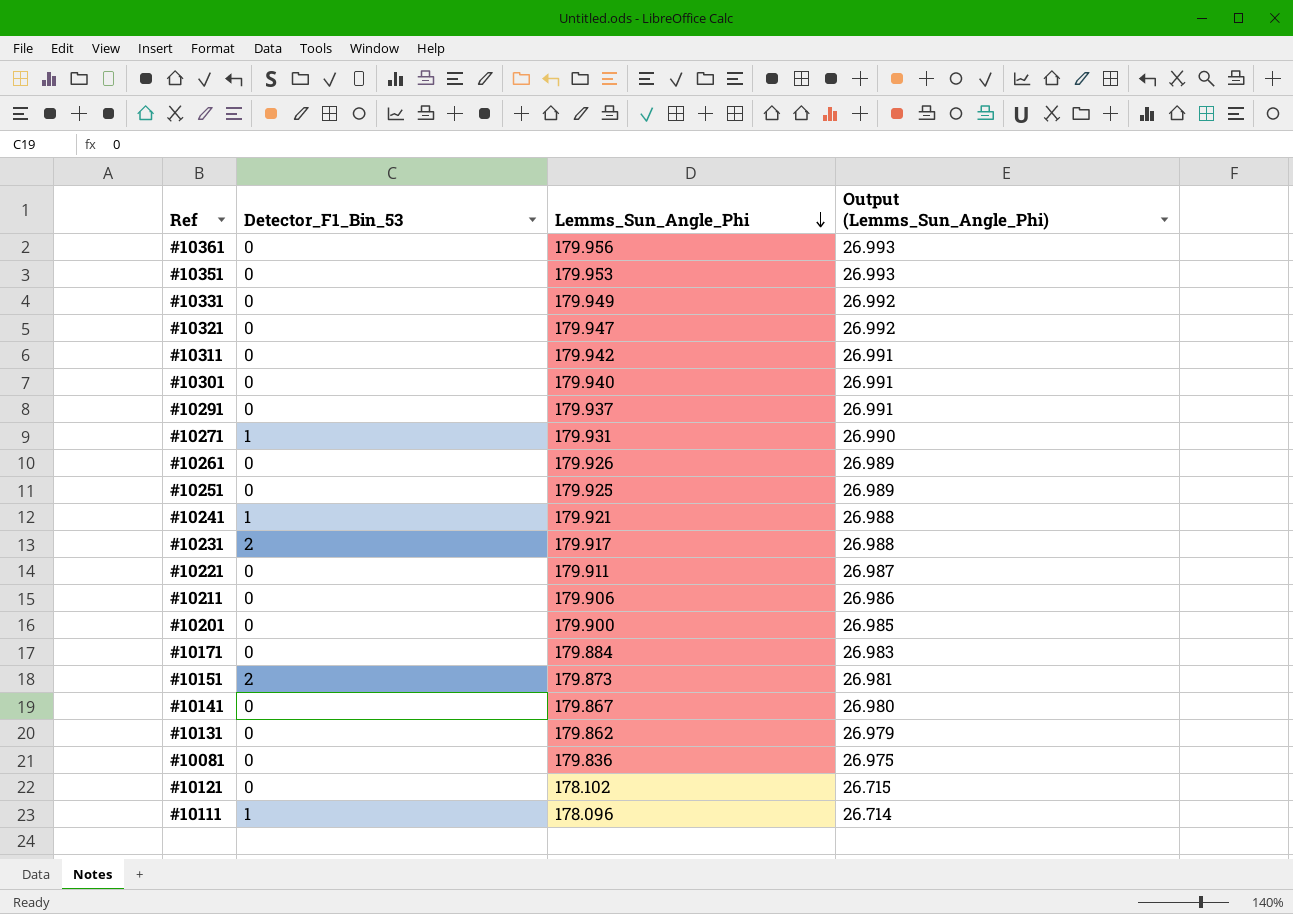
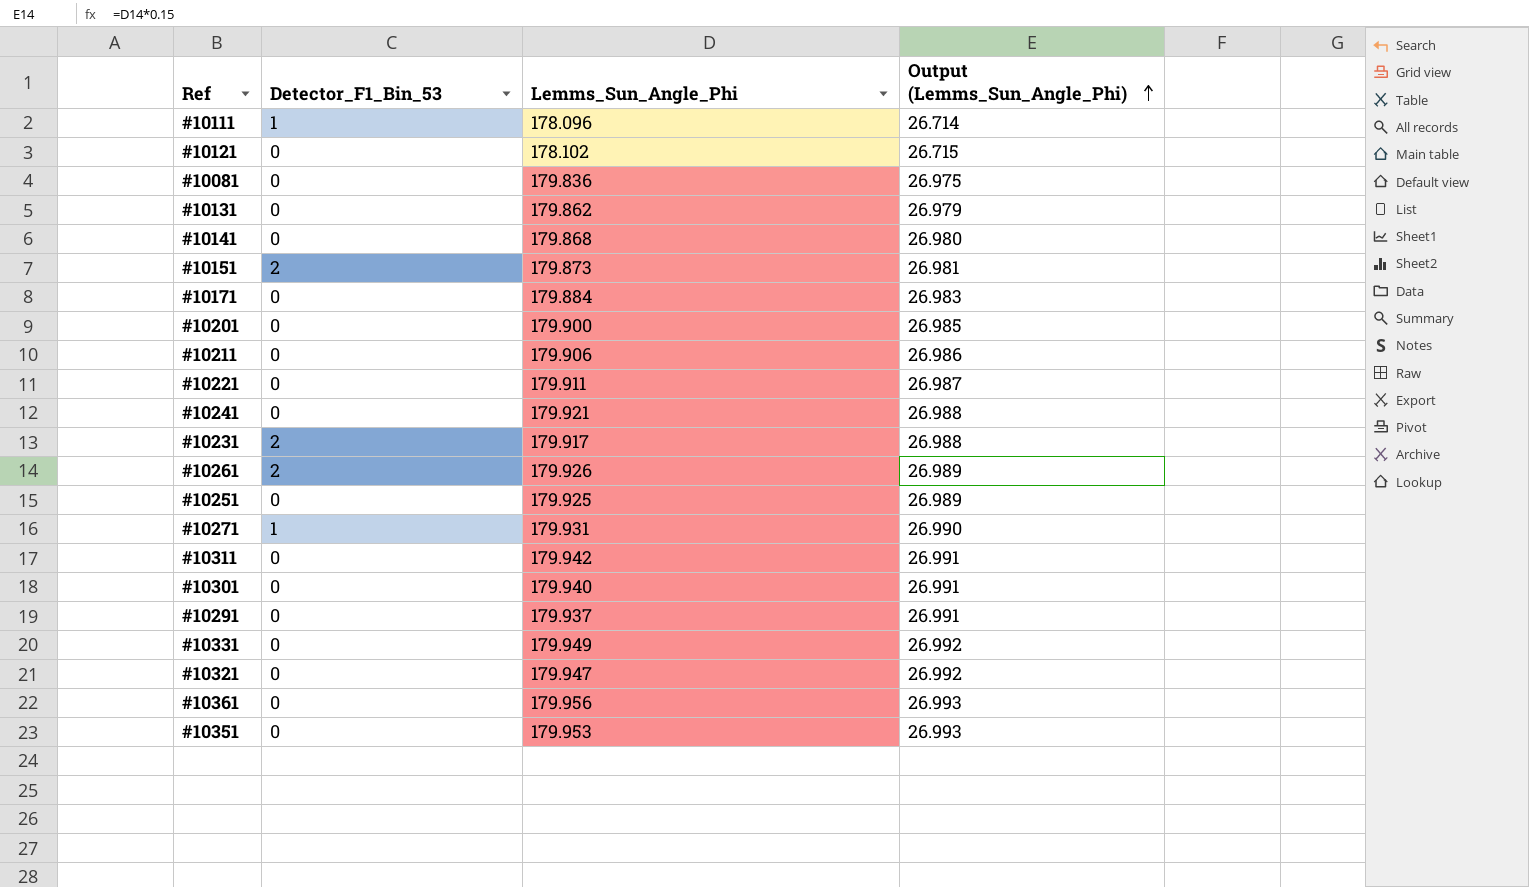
row order: Lemms_Sun_Angle_Phi descending -> Output (Lemms_Sun_Angle_Phi) ascending
#10141 | Lemms_Sun_Angle_Phi: 179.867 -> 179.868
#10241 | Detector_F1_Bin_53: 1 -> 0
#10261 | Detector_F1_Bin_53: 0 -> 2

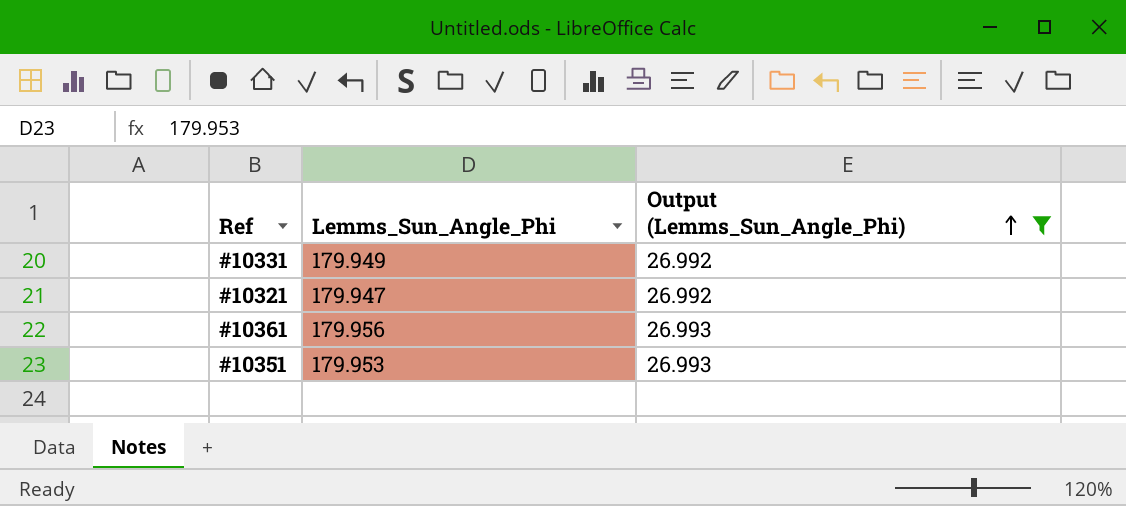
filter: none -> Output (Lemms_Sun_Angle_Phi) >= 26.992
column Detector_F1_Bin_53 | position: 2 -> none

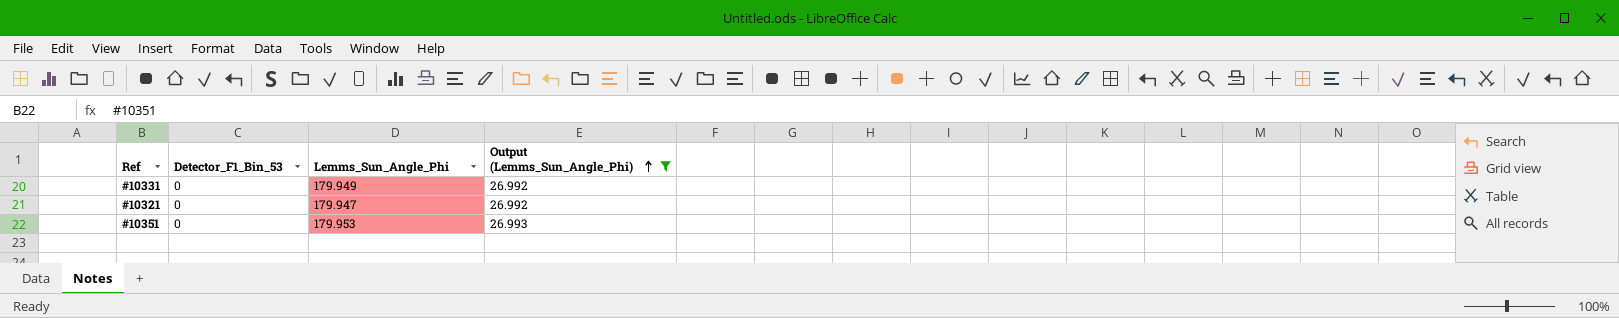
column Detector_F1_Bin_53 | position: none -> 2
row #10361: 179.956 | 26.993 -> none

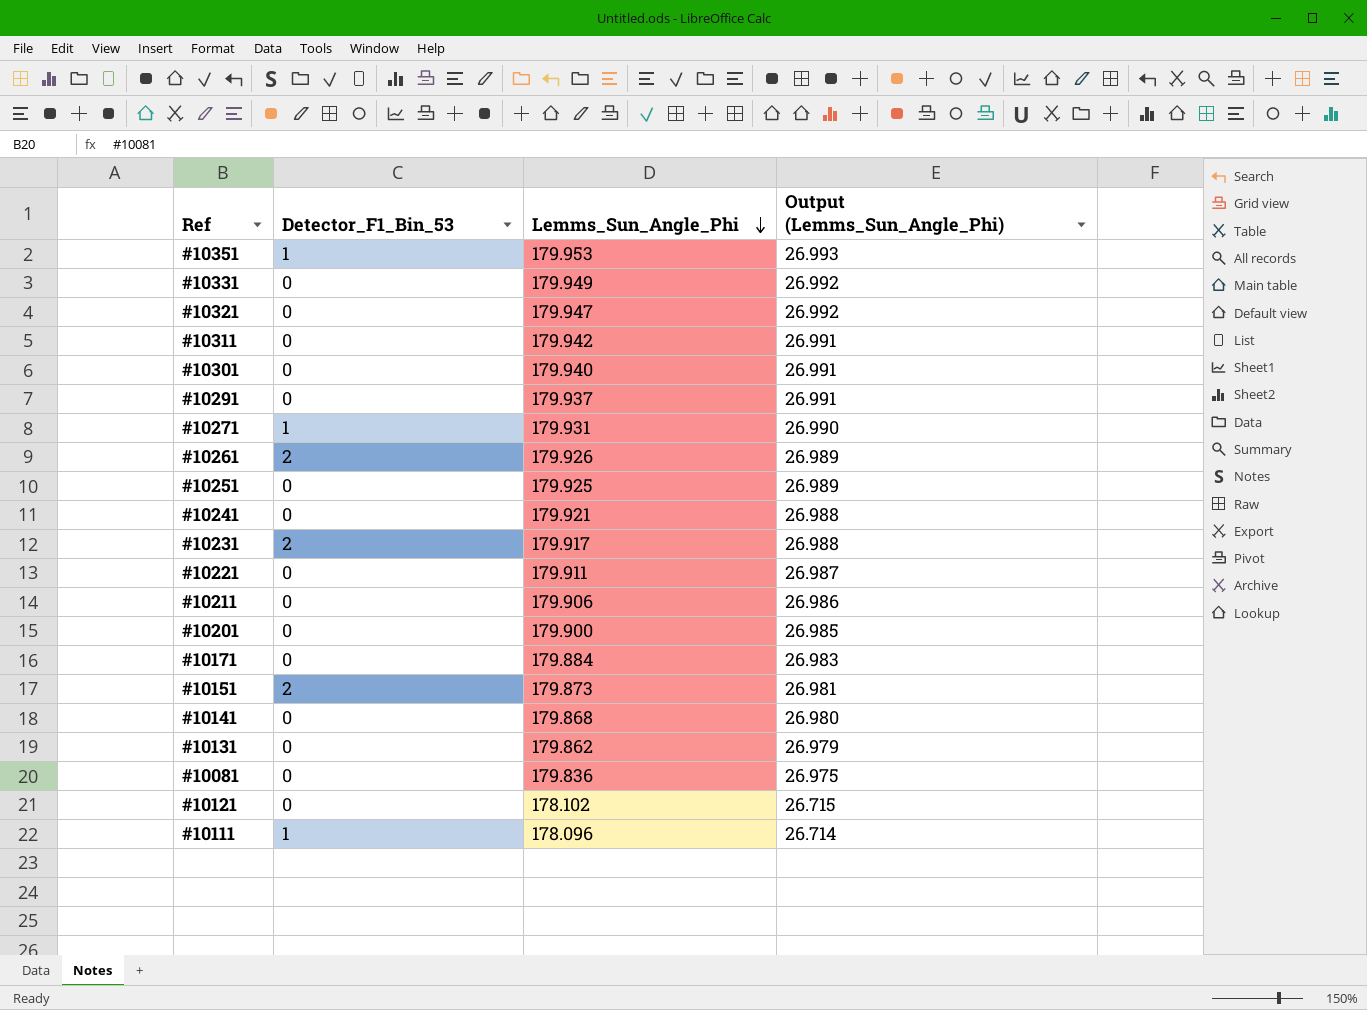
filter: Output (Lemms_Sun_Angle_Phi) >= 26.992 -> none
row order: Output (Lemms_Sun_Angle_Phi) ascending -> Lemms_Sun_Angle_Phi descending
#10351 | Detector_F1_Bin_53: 0 -> 1

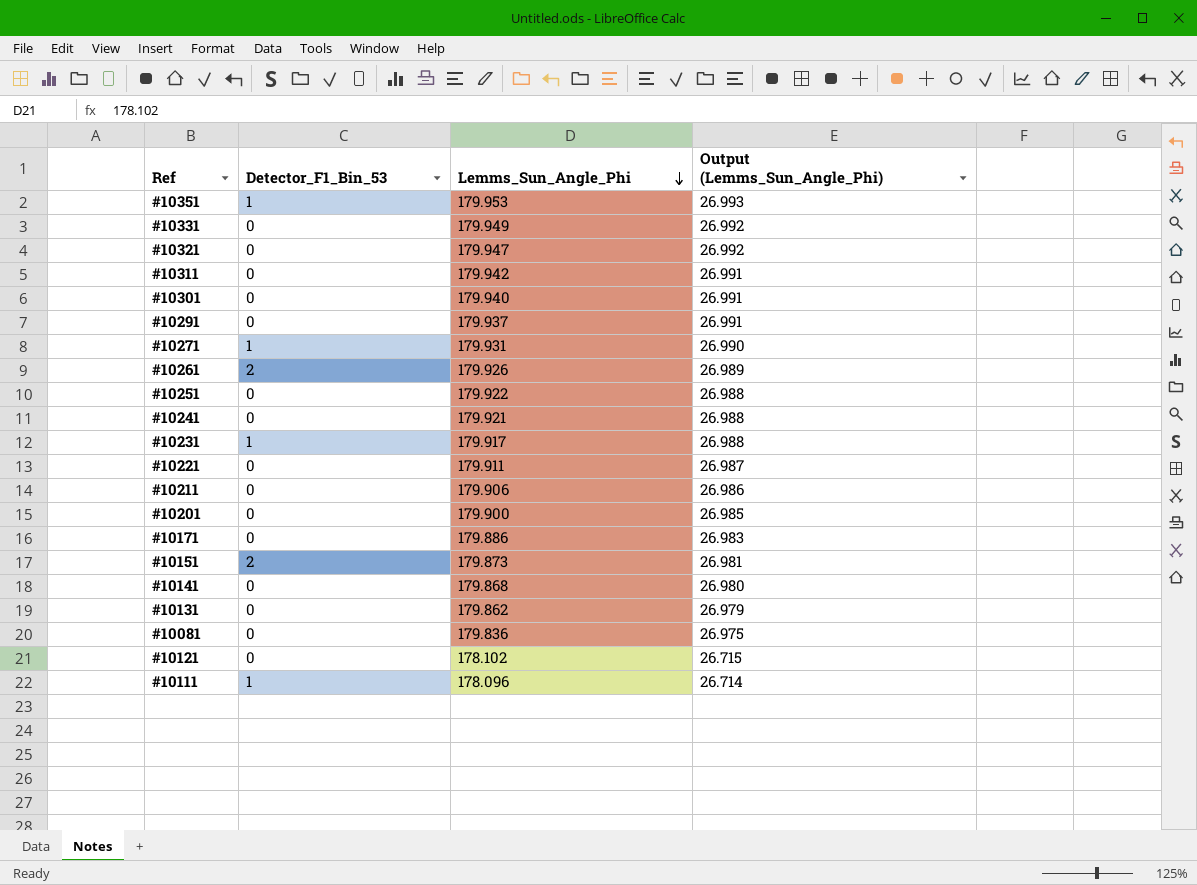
#10251 | Lemms_Sun_Angle_Phi: 179.925 -> 179.922
#10251 | Output (Lemms_Sun_Angle_Phi): 26.989 -> 26.988
#10231 | Detector_F1_Bin_53: 2 -> 1
#10171 | Lemms_Sun_Angle_Phi: 179.884 -> 179.886

